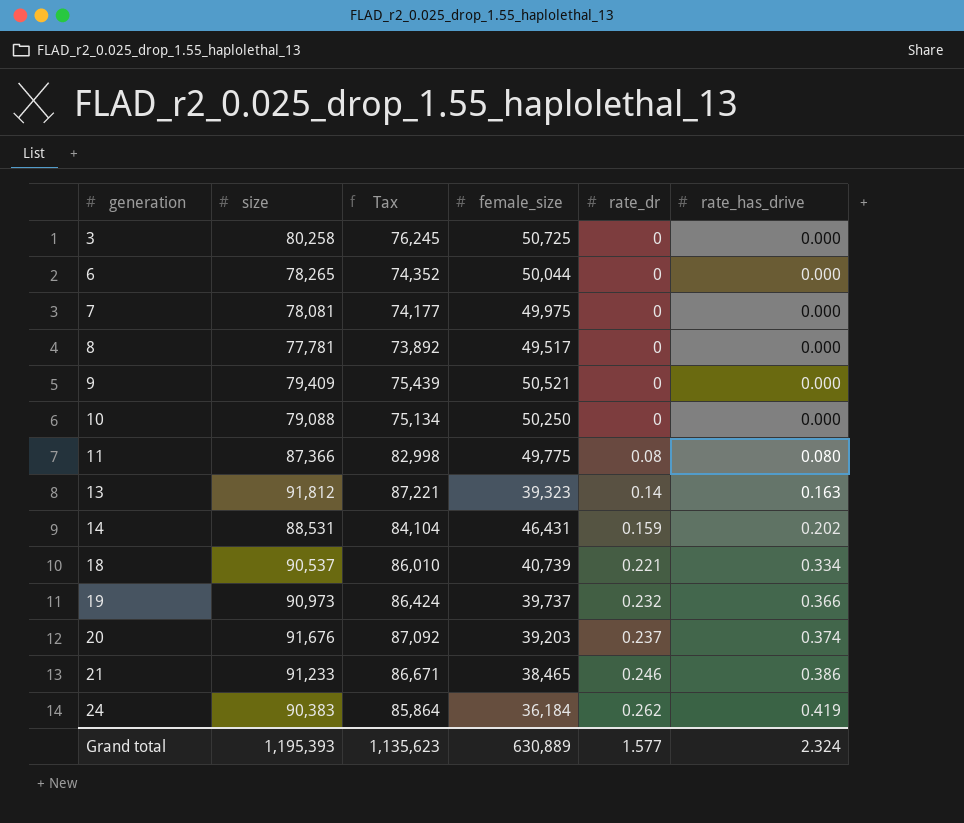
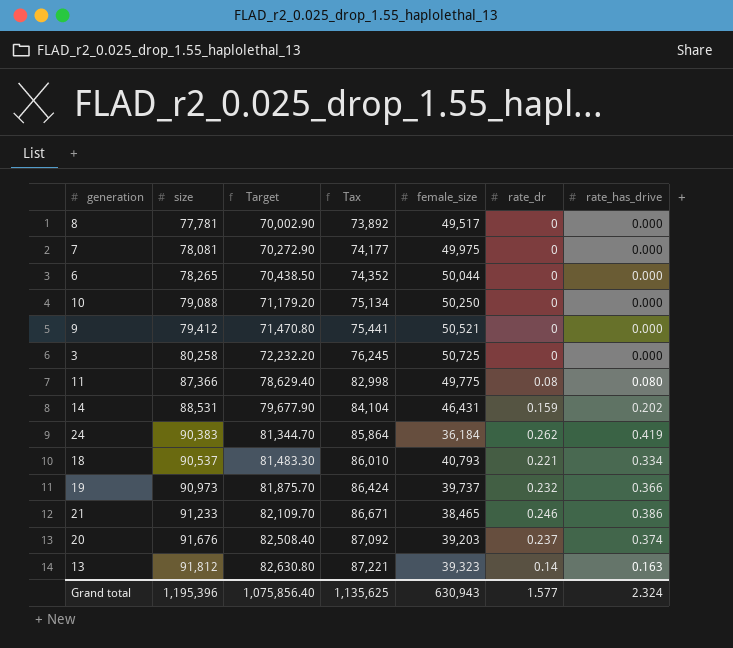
row order: generation ascending -> size ascending
column Target | formula: none -> [size] * 0.9
9 | size: 79,409 -> 79,412
9 | Tax: 75,439 -> 75,441
18 | female_size: 40,739 -> 40,793
Grand total | size: 1,195,393 -> 1,195,396
Grand total | Tax: 1,135,623 -> 1,135,625
Grand total | female_size: 630,889 -> 630,943

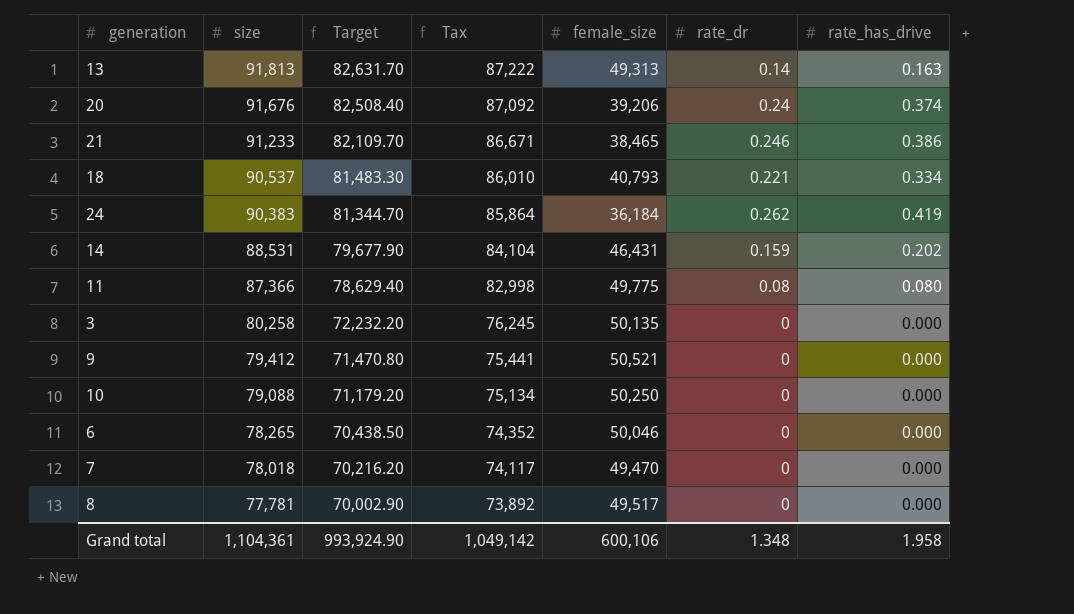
row order: size ascending -> size descending
row 19: 90,973 | 81,875.70 | 86,424 | 39,737 | 0.232 | 0.366 -> none
13 | size: 91,812 -> 91,813
13 | Target: 82,630.80 -> 82,631.70
13 | Tax: 87,221 -> 87,222
13 | female_size: 39,323 -> 49,313
20 | female_size: 39,203 -> 39,206
20 | rate_dr: 0.237 -> 0.24
3 | female_size: 50,725 -> 50,135
6 | female_size: 50,044 -> 50,046
7 | size: 78,081 -> 78,018
7 | Target: 70,272.90 -> 70,216.20
7 | Tax: 74,177 -> 74,117
7 | female_size: 49,975 -> 49,470
Grand total | size: 1,195,396 -> 1,104,361
Grand total | Target: 1,075,856.40 -> 993,924.90
Grand total | Tax: 1,135,625 -> 1,049,142
Grand total | female_size: 630,943 -> 600,106
Grand total | rate_dr: 1.577 -> 1.348
Grand total | rate_has_drive: 2.324 -> 1.958

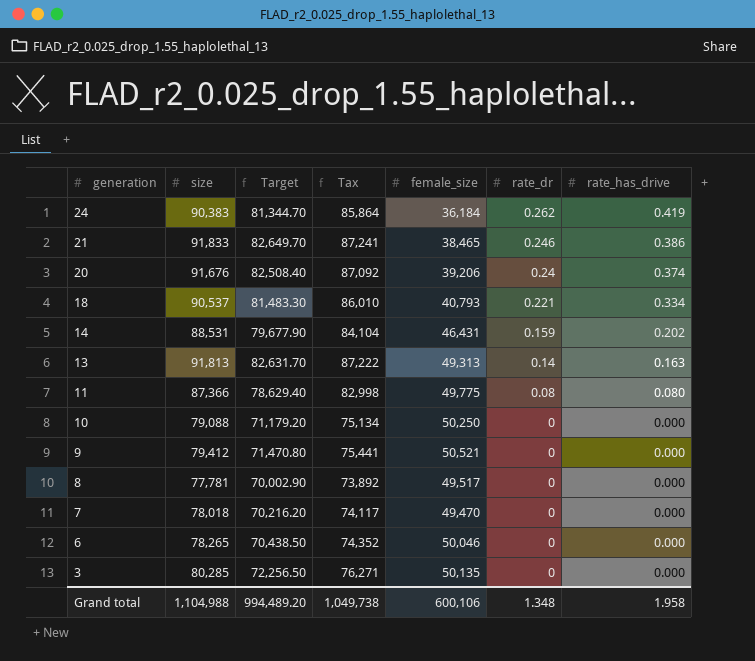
row order: size descending -> generation descending
21 | size: 91,233 -> 91,833
21 | Target: 82,109.70 -> 82,649.70
21 | Tax: 86,671 -> 87,241
3 | size: 80,258 -> 80,285
3 | Target: 72,232.20 -> 72,256.50
3 | Tax: 76,245 -> 76,271
Grand total | size: 1,104,361 -> 1,104,988
Grand total | Target: 993,924.90 -> 994,489.20
Grand total | Tax: 1,049,142 -> 1,049,738

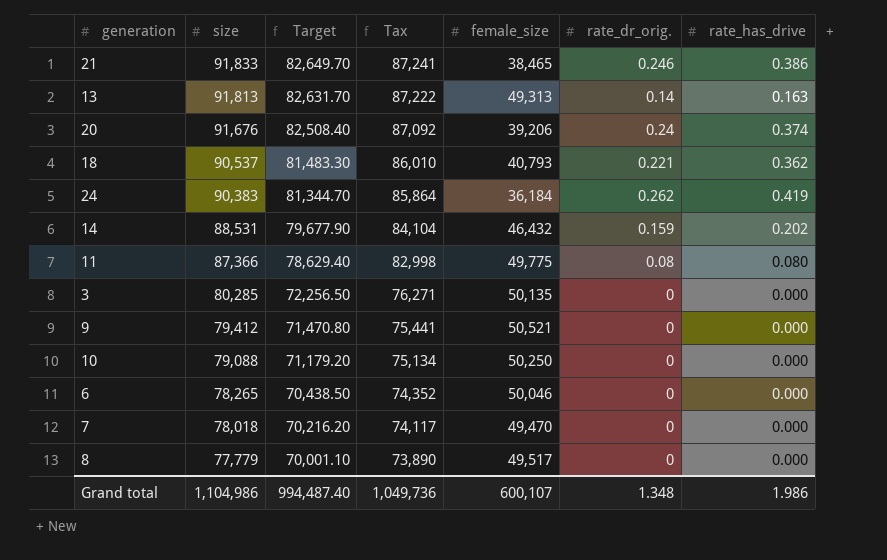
row order: generation descending -> size descending
column name: rate_dr -> rate_dr_orig.
18 | rate_has_drive: 0.334 -> 0.362
14 | female_size: 46,431 -> 46,432
8 | size: 77,781 -> 77,779
8 | Target: 70,002.90 -> 70,001.10
8 | Tax: 73,892 -> 73,890
Grand total | size: 1,104,988 -> 1,104,986
Grand total | Target: 994,489.20 -> 994,487.40
Grand total | Tax: 1,049,738 -> 1,049,736
Grand total | female_size: 600,106 -> 600,107
Grand total | rate_has_drive: 1.958 -> 1.986

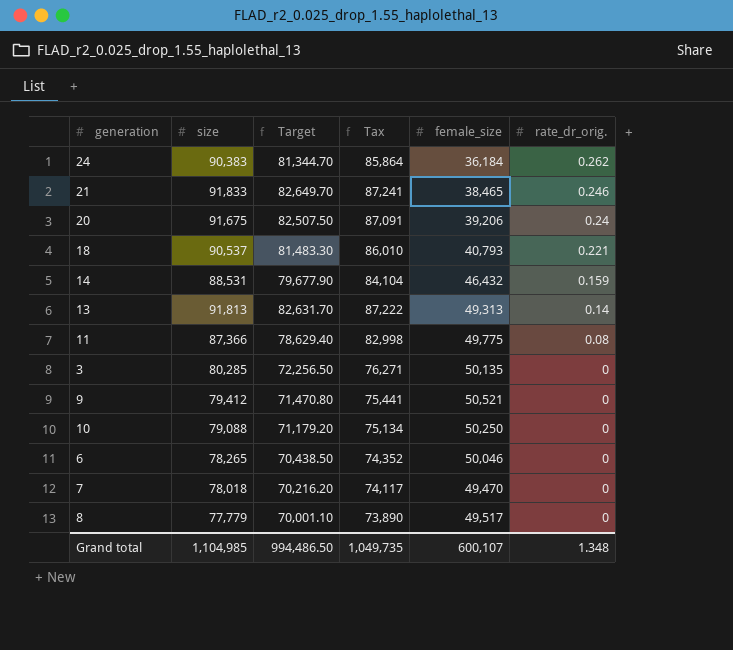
row order: size descending -> rate_dr_orig. descending
column rate_has_drive | position: 7 -> none
20 | size: 91,676 -> 91,675
20 | Target: 82,508.40 -> 82,507.50
20 | Tax: 87,092 -> 87,091
Grand total | size: 1,104,986 -> 1,104,985
Grand total | Target: 994,487.40 -> 994,486.50
Grand total | Tax: 1,049,736 -> 1,049,735

